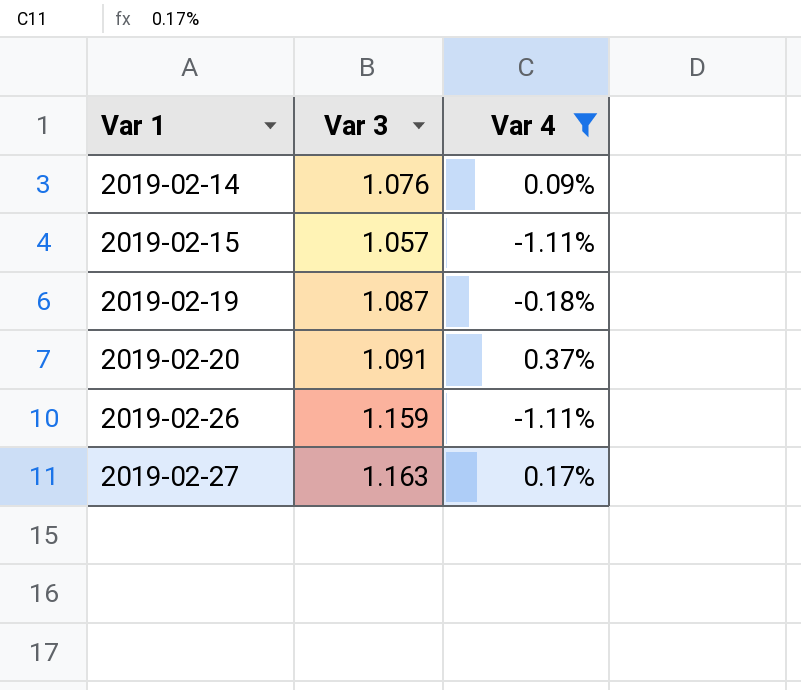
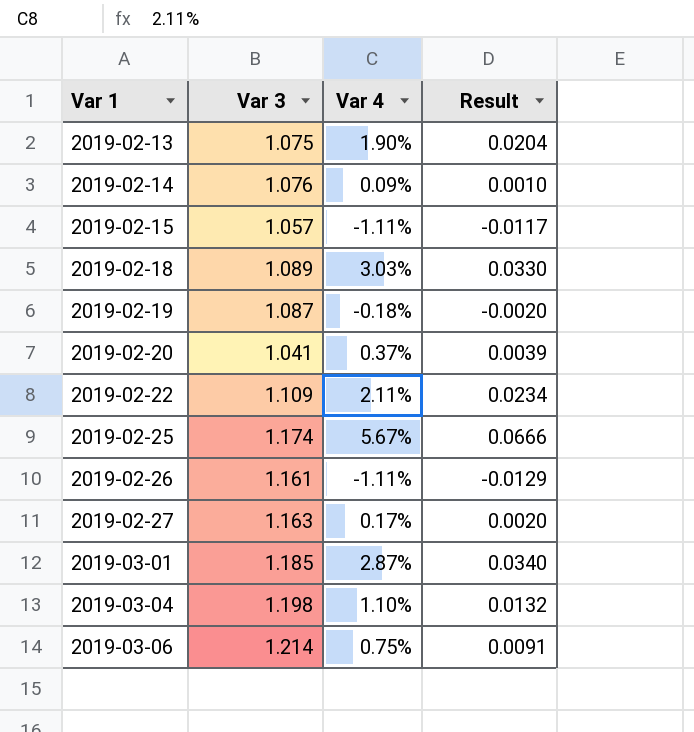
filter: Var 4 <= 0.37% -> none
column Result | formula: none -> [Var 3] * [Var 4]
2019-02-20 | Var 3: 1.091 -> 1.041
2019-02-26 | Var 3: 1.159 -> 1.161

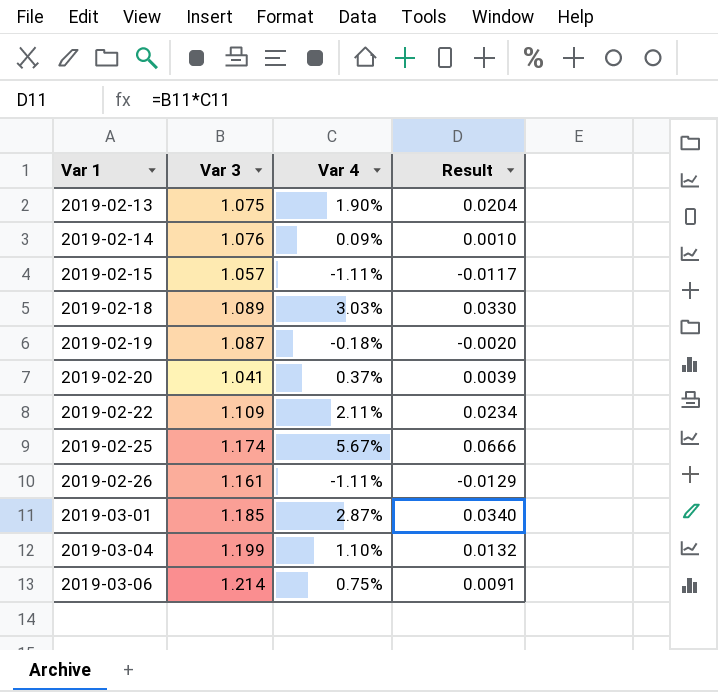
row 2019-02-27: 1.163 | 0.17% | 0.0020 -> none
2019-03-04 | Var 3: 1.198 -> 1.199

